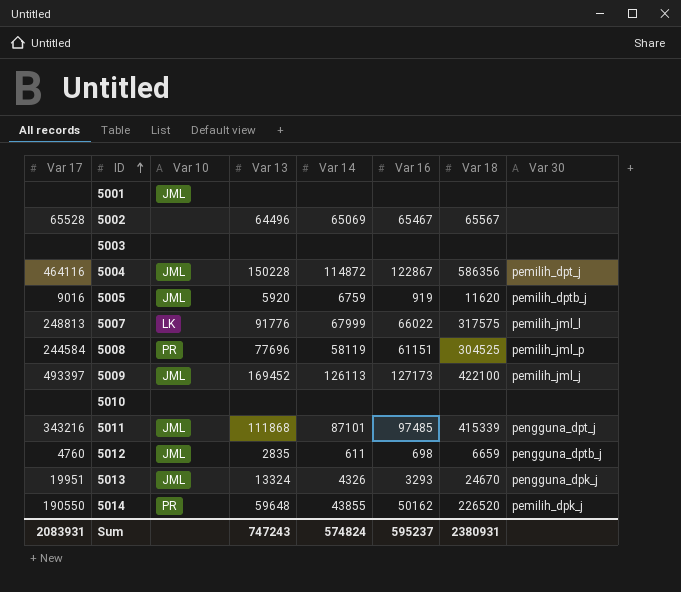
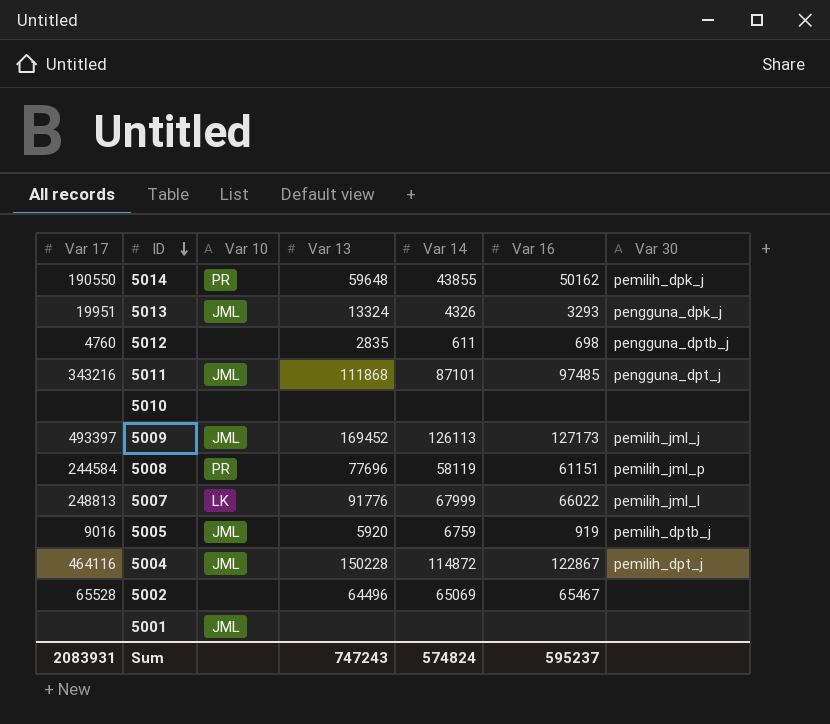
row order: ID ascending -> ID descending
column Var 18 | position: 7 -> none
row 5003: none | none | none | none | none | none | none -> none
5012 | Var 10: JML -> none

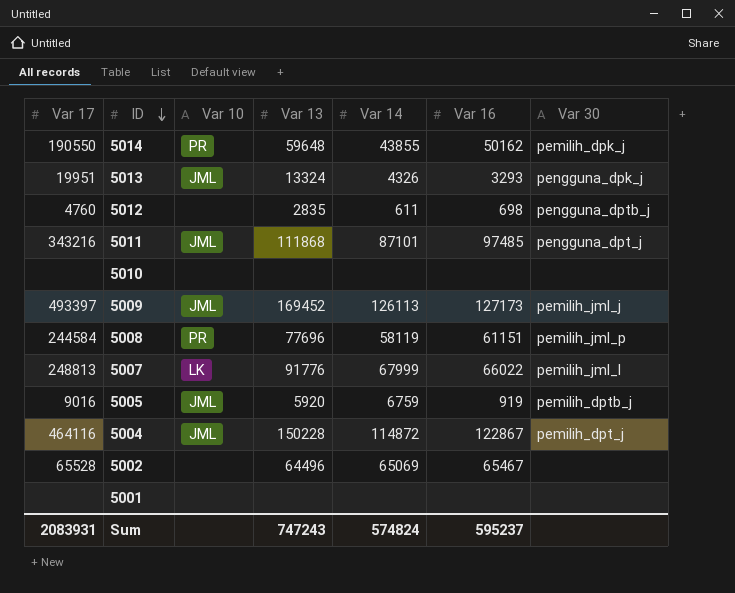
5001 | Var 10: JML -> none

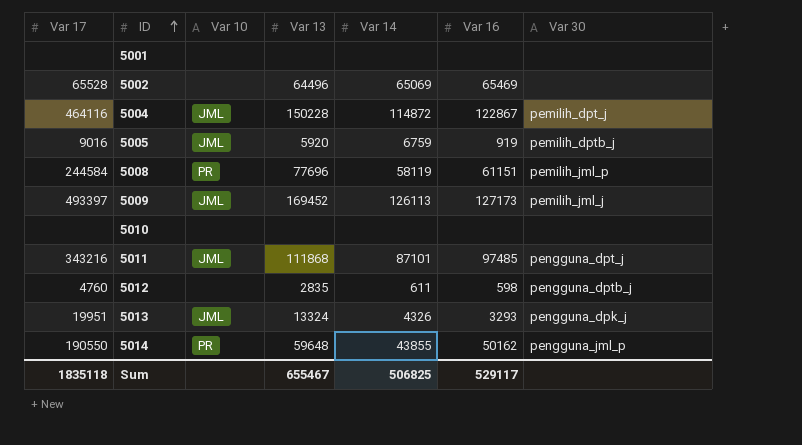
row order: ID descending -> ID ascending
row 5007: 248813 | LK | 91776 | 67999 | 66022 | pemilih_jml_l -> none
5002 | Var 16: 65467 -> 65469
5012 | Var 16: 698 -> 598
5014 | Var 30: pemilih_dpk_j -> pengguna_jml_p
Sum | Var 17: 2083931 -> 1835118
Sum | Var 13: 747243 -> 655467
Sum | Var 14: 574824 -> 506825
Sum | Var 16: 595237 -> 529117

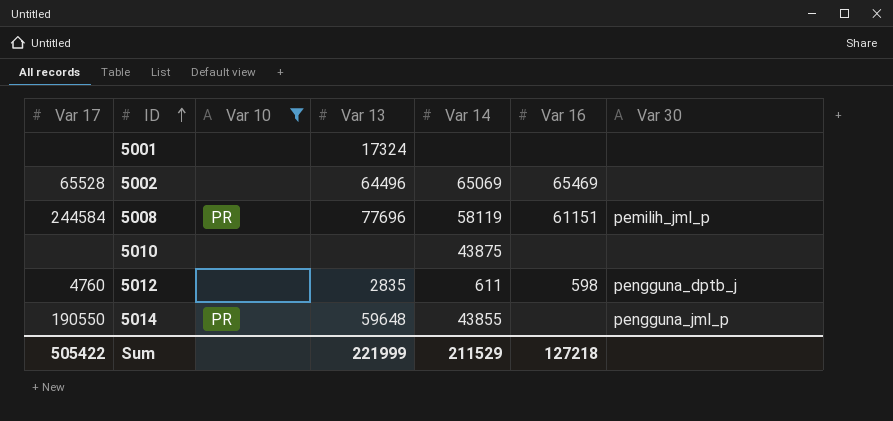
filter: none -> Var 10 != JML
5001 | Var 13: none -> 17324
5010 | Var 14: none -> 43875
5014 | Var 16: 50162 -> none
Sum | Var 17: 1835118 -> 505422
Sum | Var 13: 655467 -> 221999
Sum | Var 14: 506825 -> 211529
Sum | Var 16: 529117 -> 127218

